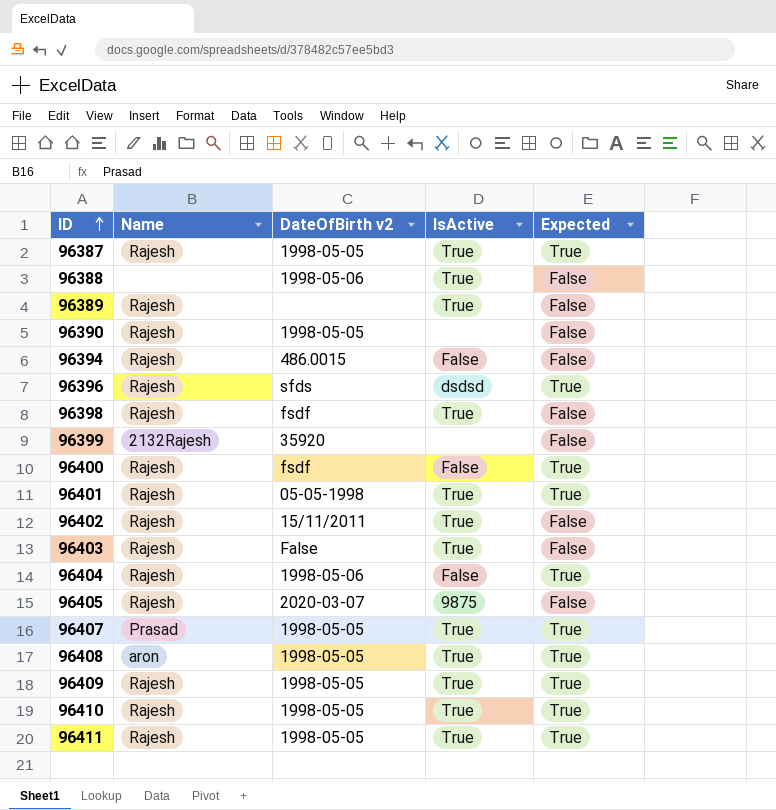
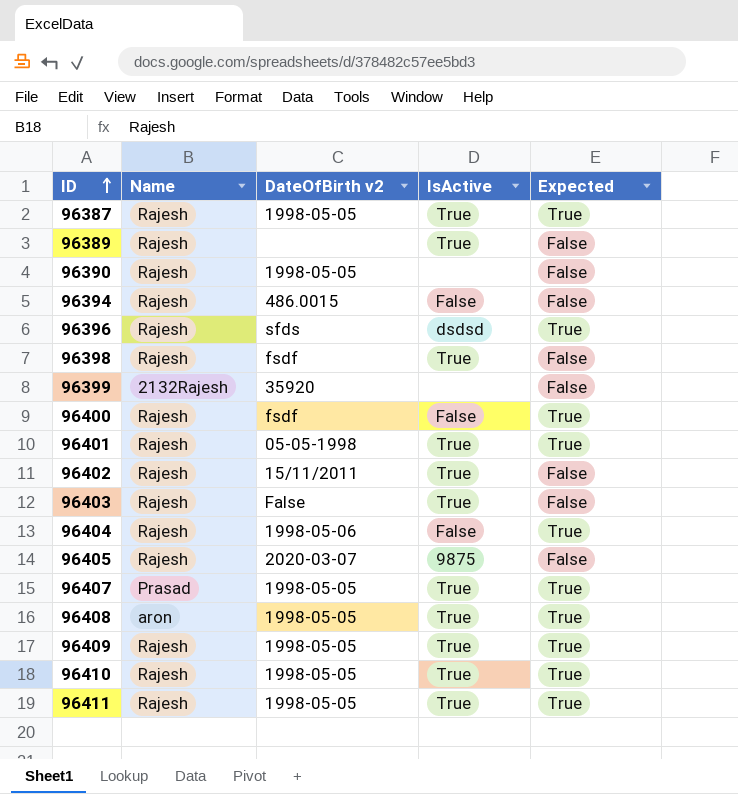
row 96388: none | 1998-05-06 | True | False -> none

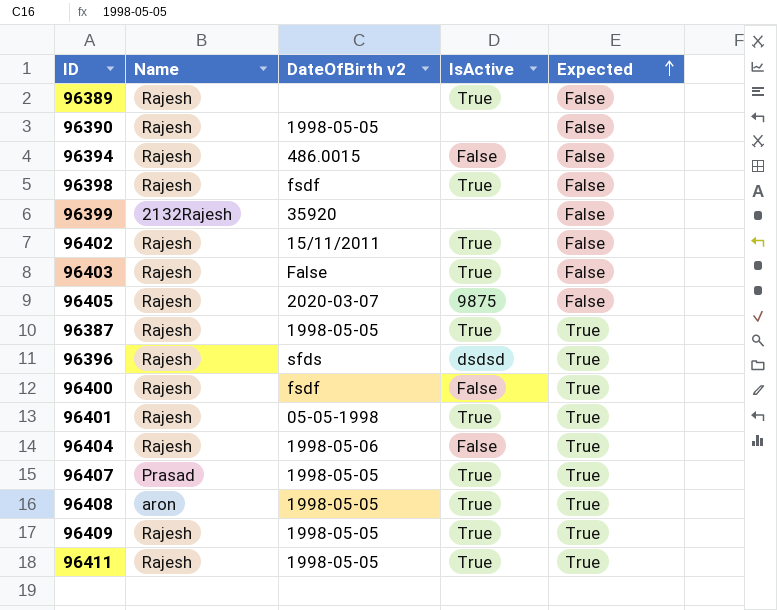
row order: ID ascending -> Expected ascending
row 96410: Rajesh | 1998-05-05 | True | True -> none

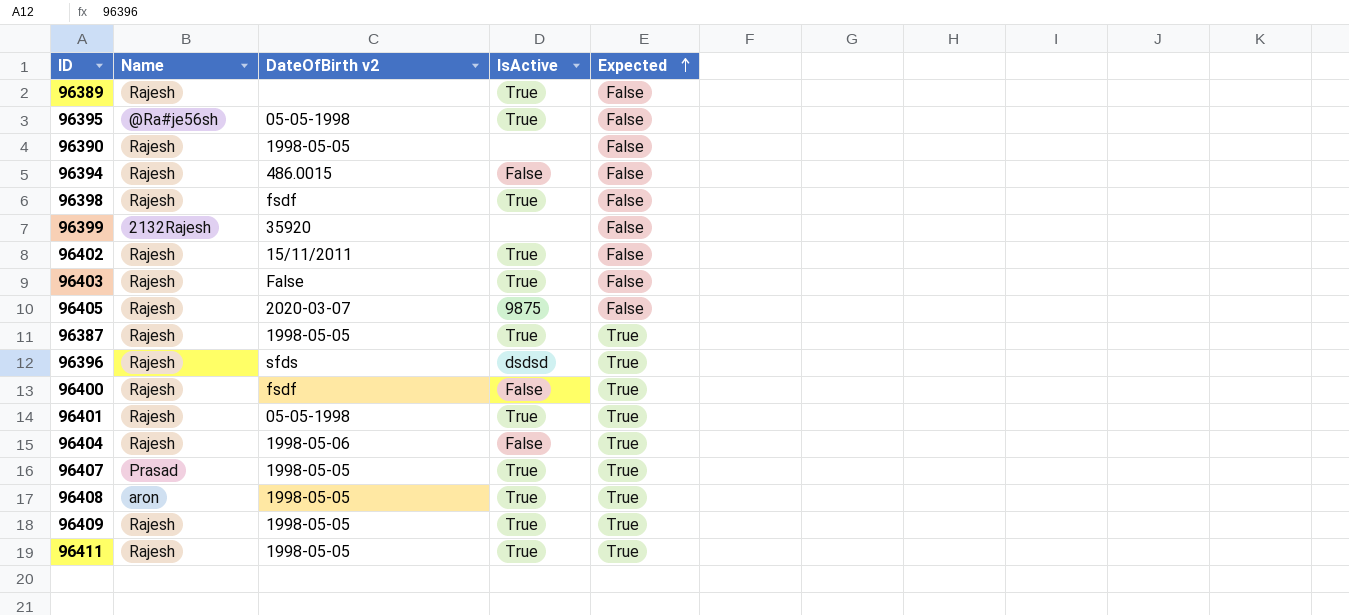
row 96395: none -> @Ra#je56sh | 05-05-1998 | True | False

